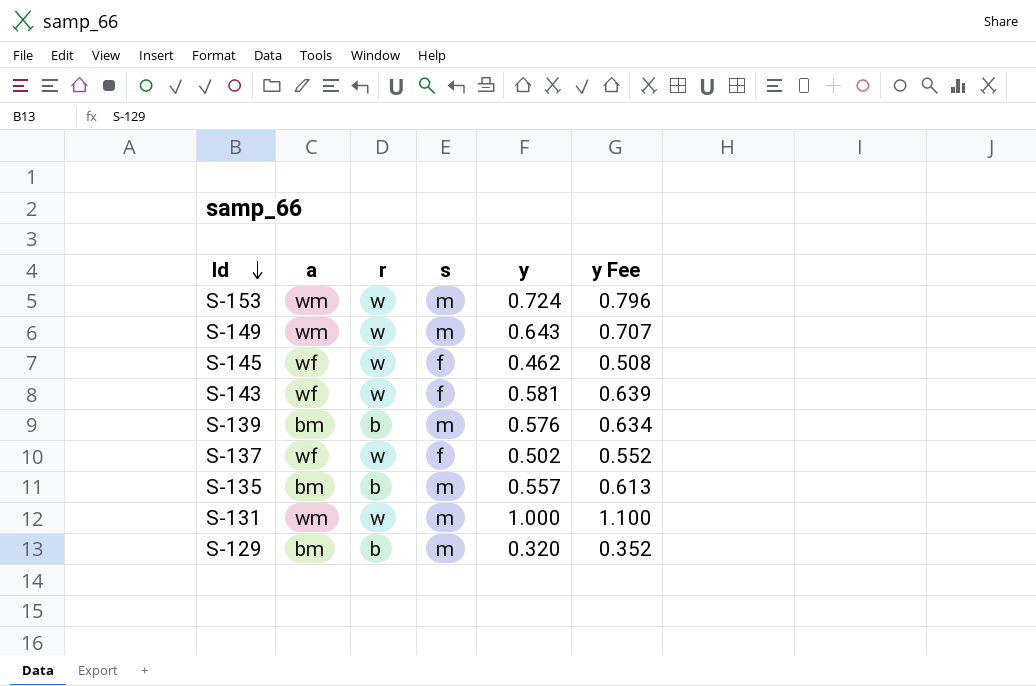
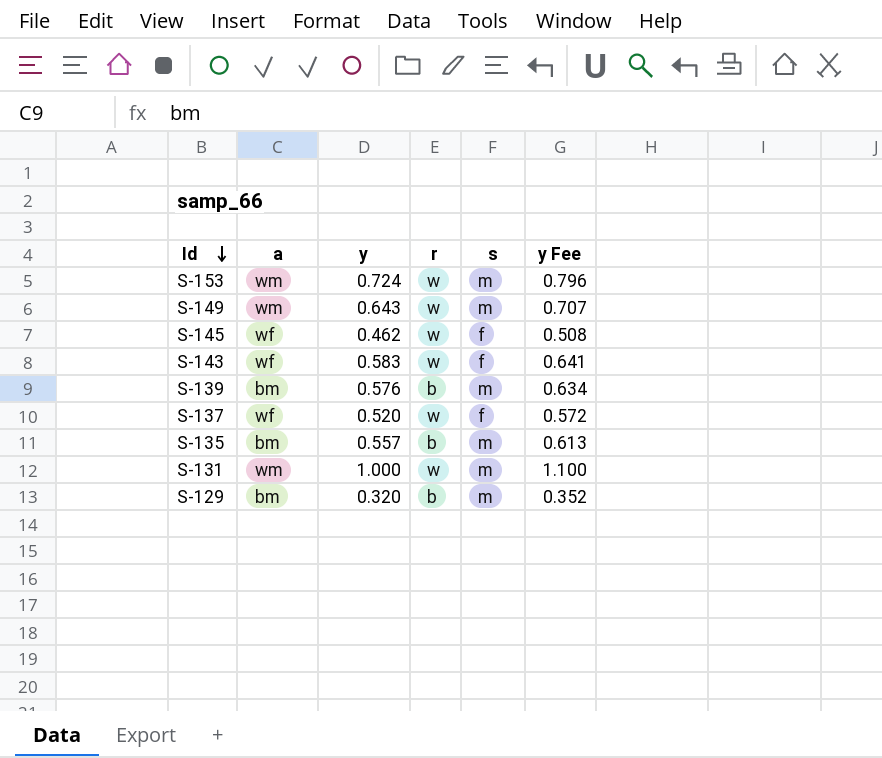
column y | position: 5 -> 3
S-143 | y: 0.581 -> 0.583
S-143 | y Fee: 0.639 -> 0.641
S-137 | y: 0.502 -> 0.520
S-137 | y Fee: 0.552 -> 0.572

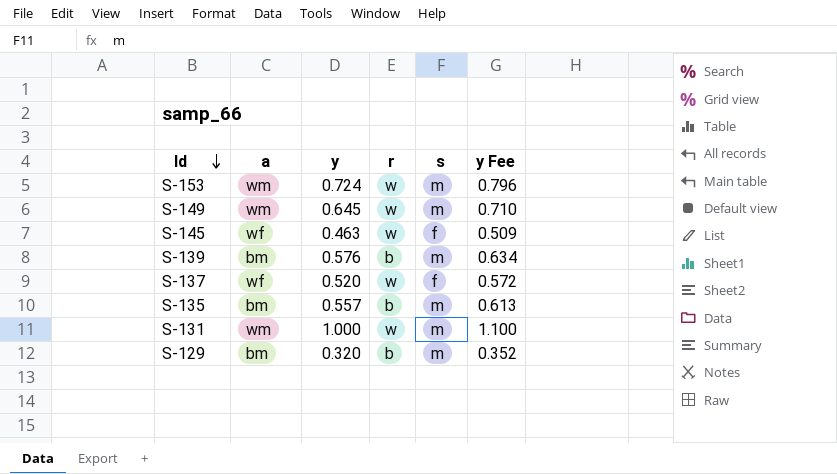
row S-143: wf | 0.583 | w | f | 0.641 -> none
S-149 | y: 0.643 -> 0.645
S-149 | y Fee: 0.707 -> 0.710
S-145 | y: 0.462 -> 0.463
S-145 | y Fee: 0.508 -> 0.509

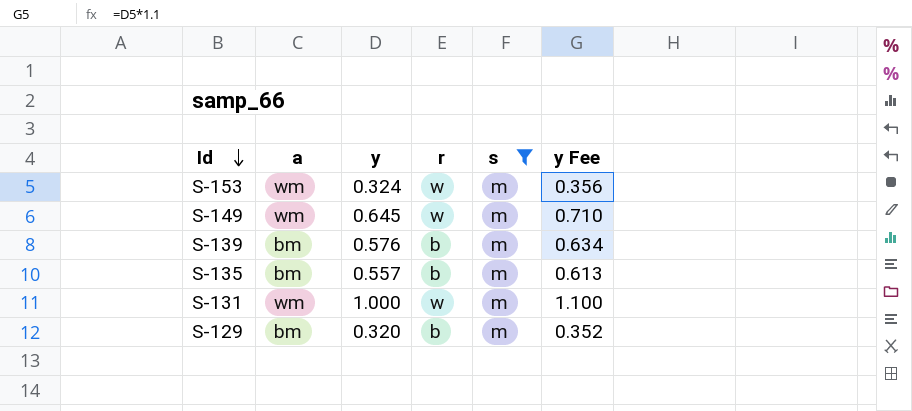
filter: none -> s = m
S-153 | y: 0.724 -> 0.324
S-153 | y Fee: 0.796 -> 0.356

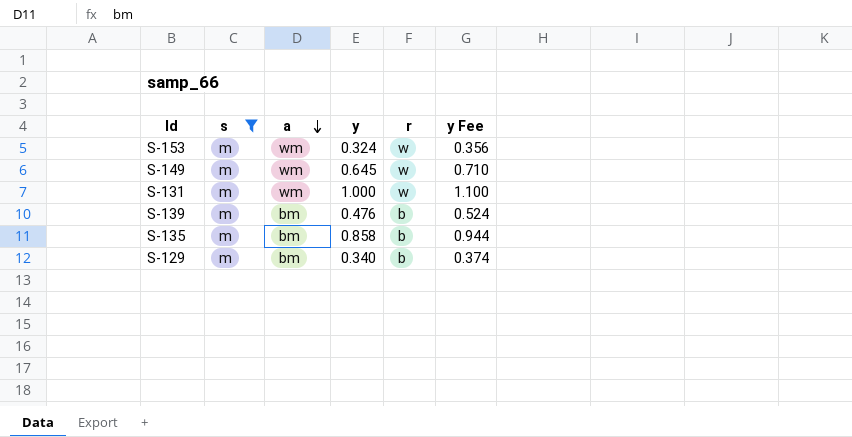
row order: Id descending -> a descending
column s | position: 5 -> 2
S-139 | y: 0.576 -> 0.476
S-139 | y Fee: 0.634 -> 0.524
S-135 | y: 0.557 -> 0.858
S-135 | y Fee: 0.613 -> 0.944
S-129 | y: 0.320 -> 0.340
S-129 | y Fee: 0.352 -> 0.374

